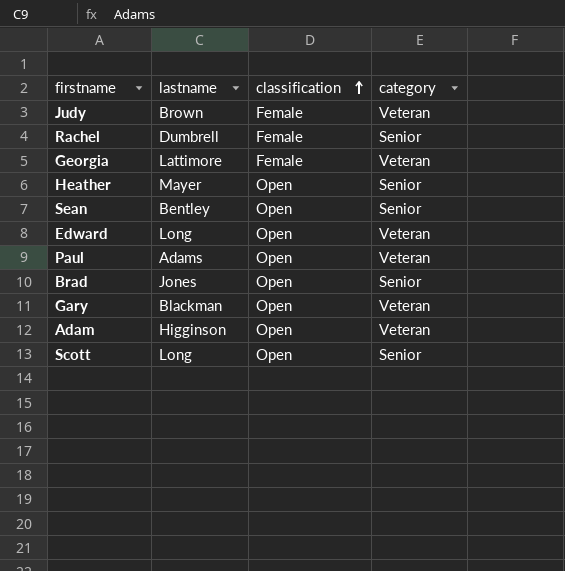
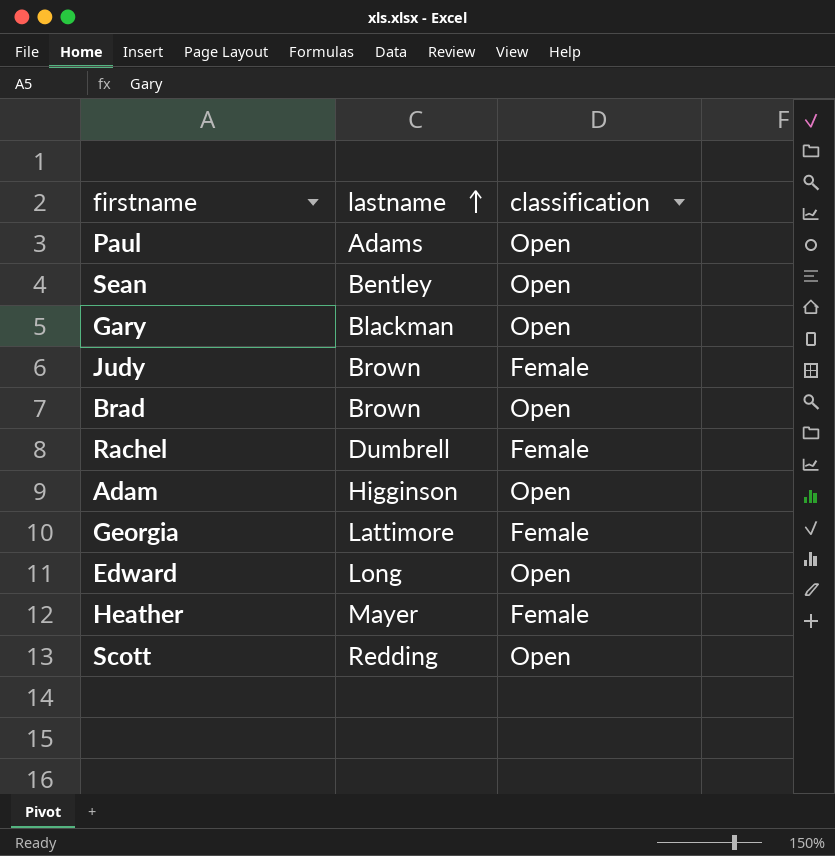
row order: classification ascending -> lastname ascending
column category | position: 4 -> none
Brad | lastname: Jones -> Brown
Heather | classification: Open -> Female
Scott | lastname: Long -> Redding

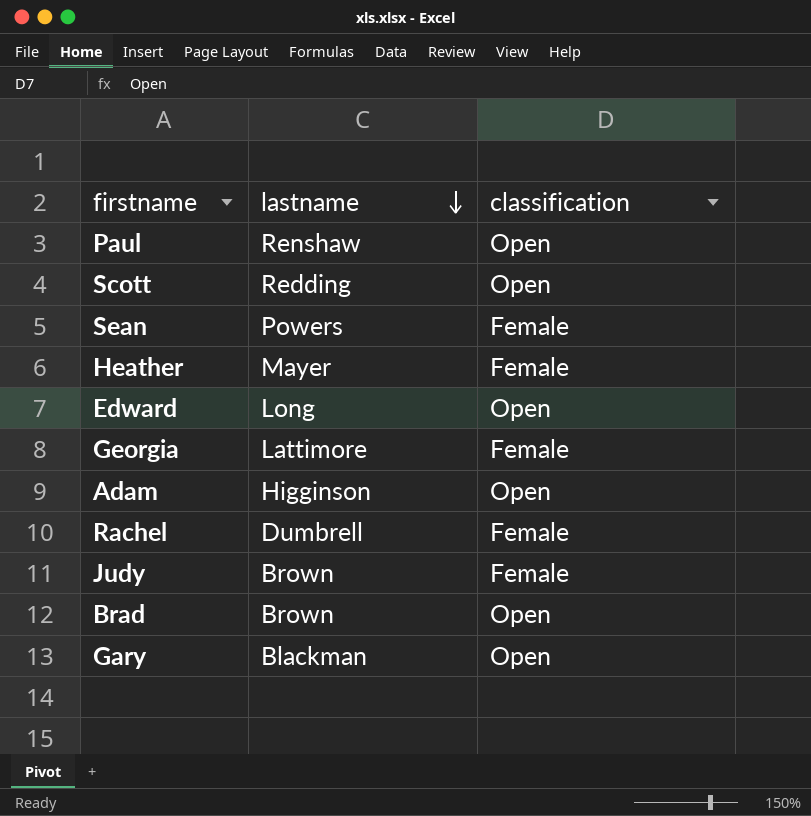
row order: lastname ascending -> lastname descending
Paul | lastname: Adams -> Renshaw
Sean | lastname: Bentley -> Powers
Sean | classification: Open -> Female

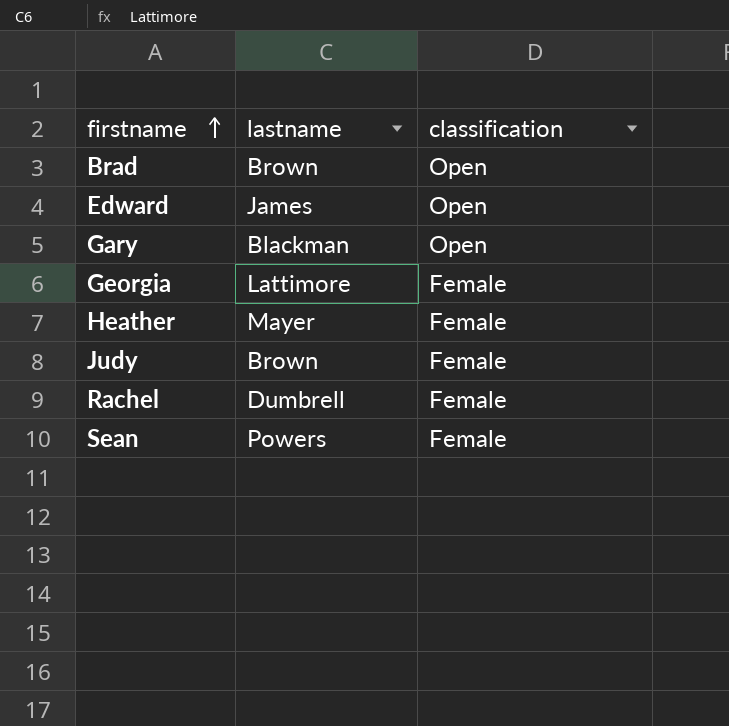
row order: lastname descending -> firstname ascending
row Paul: Renshaw | Open -> none
row Scott: Redding | Open -> none
row Adam: Higginson | Open -> none
Edward | lastname: Long -> James

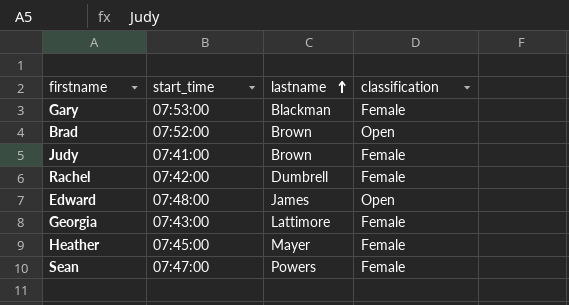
row order: firstname ascending -> lastname ascending
column start_time | position: none -> 2
Gary | classification: Open -> Female

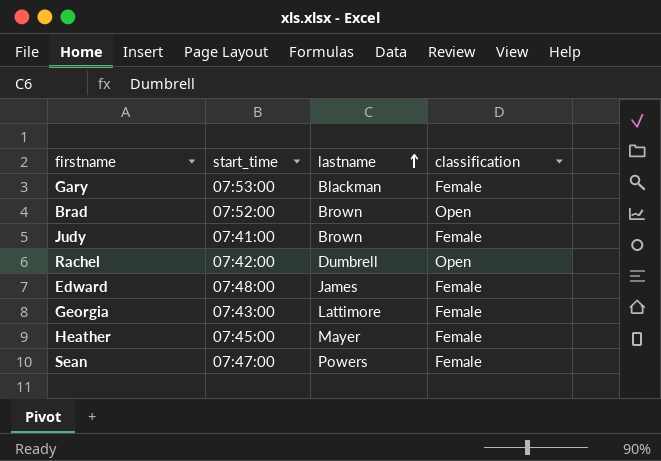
Rachel | classification: Female -> Open
Edward | classification: Open -> Female

